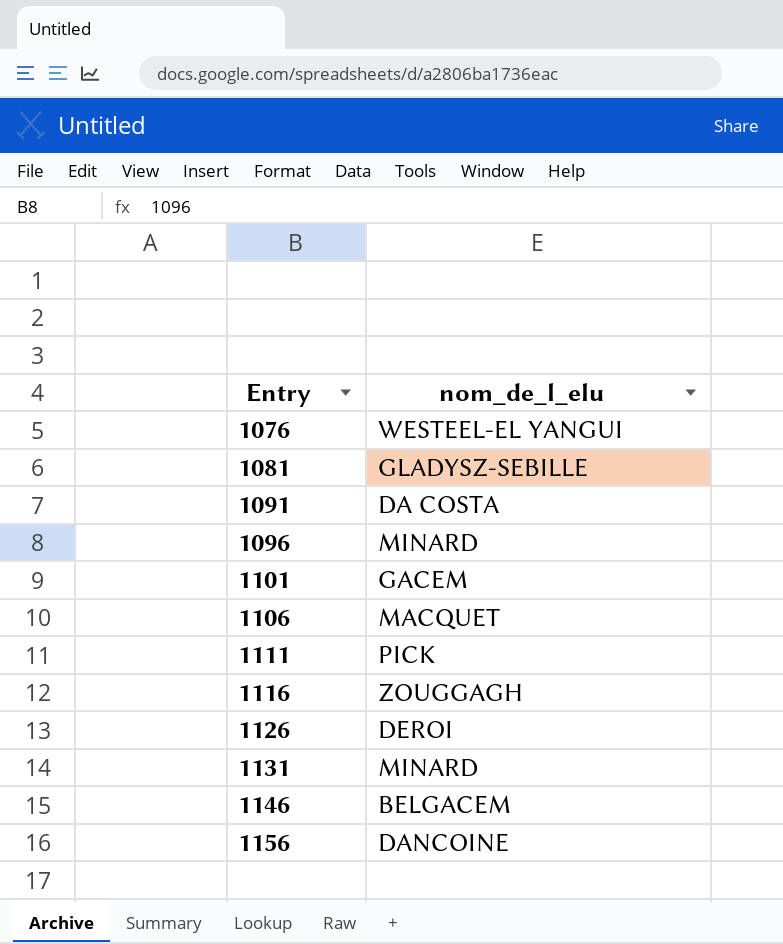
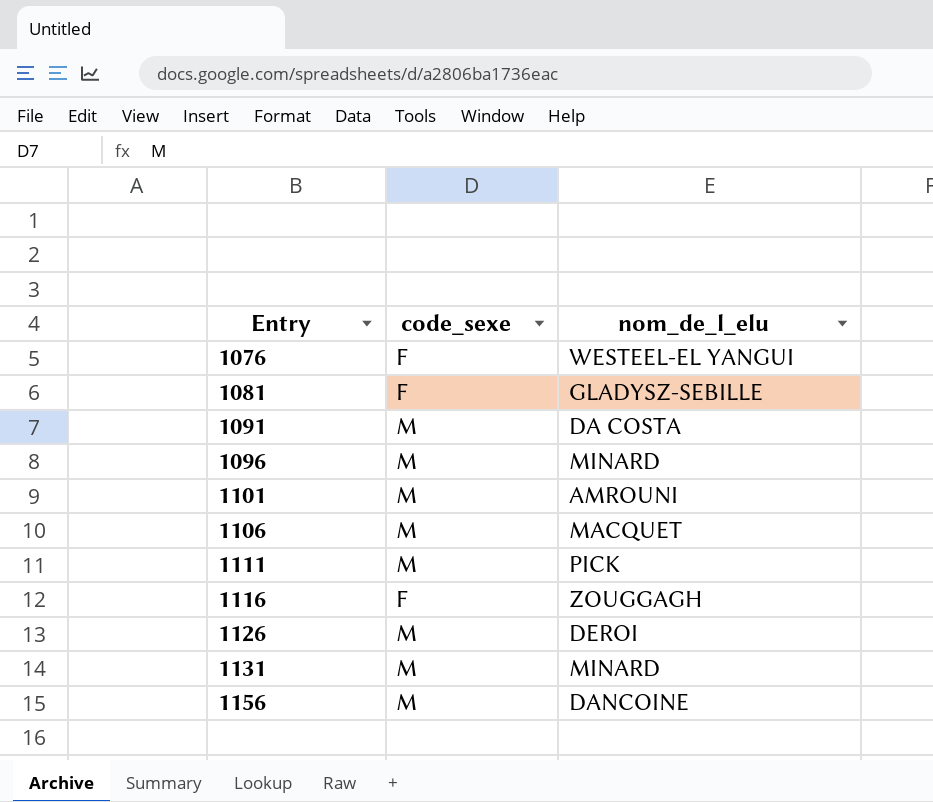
column code_sexe | position: none -> 2
row 1146: BELGACEM -> none
1101 | nom_de_l_elu: GACEM -> AMROUNI

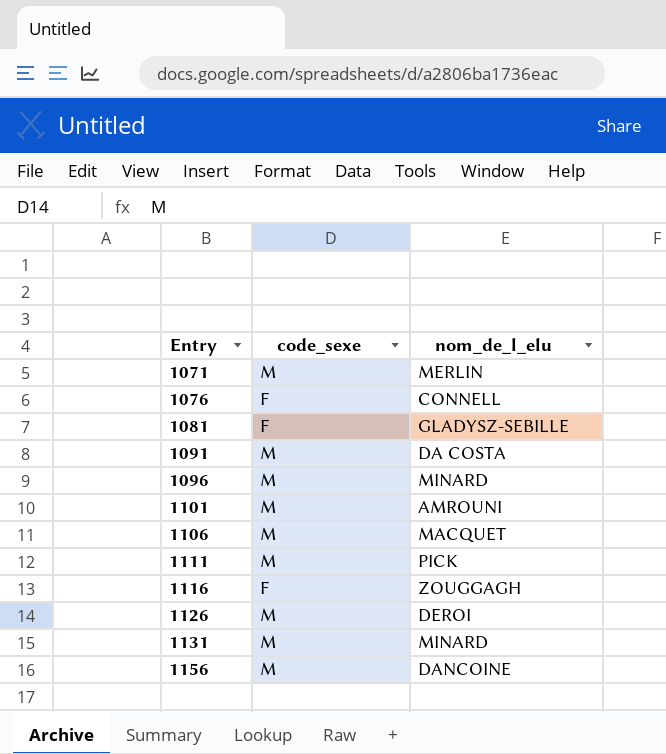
row 1071: none -> M | MERLIN
1076 | nom_de_l_elu: WESTEEL-EL YANGUI -> CONNELL

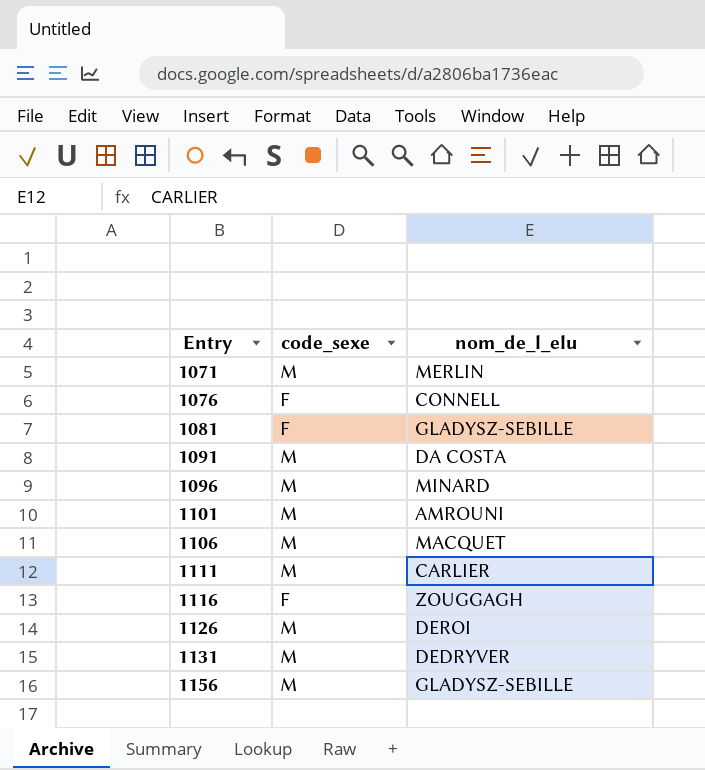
1111 | nom_de_l_elu: PICK -> CARLIER
1131 | nom_de_l_elu: MINARD -> DEDRYVER
1156 | nom_de_l_elu: DANCOINE -> GLADYSZ-SEBILLE

